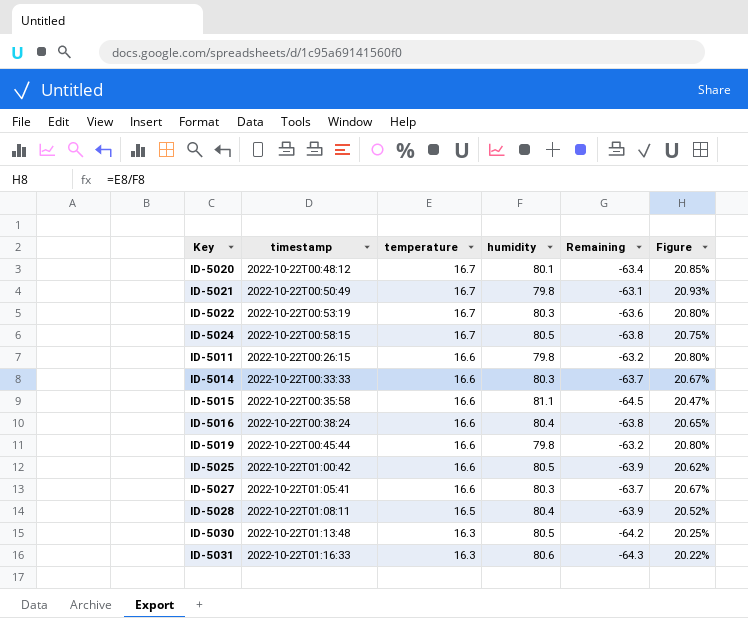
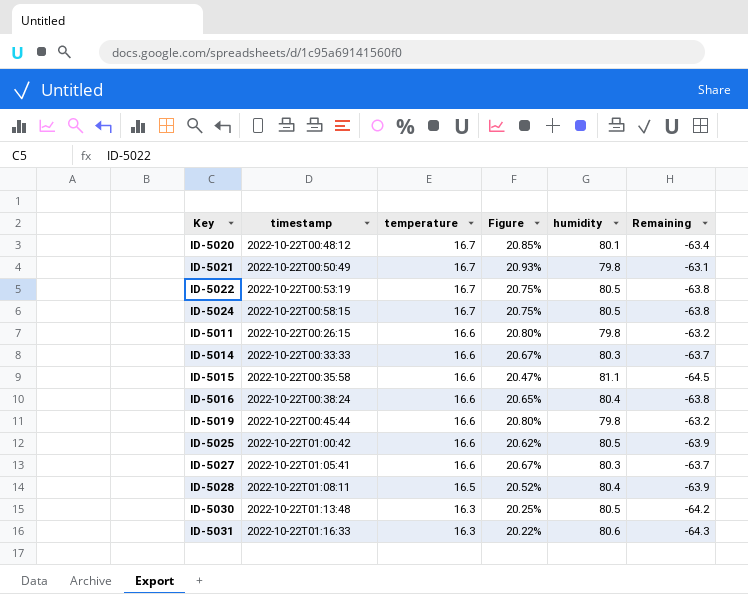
column Figure | position: 6 -> 4
ID-5022 | Figure: 20.80% -> 20.75%
ID-5022 | humidity: 80.3 -> 80.5
ID-5022 | Remaining: -63.6 -> -63.8

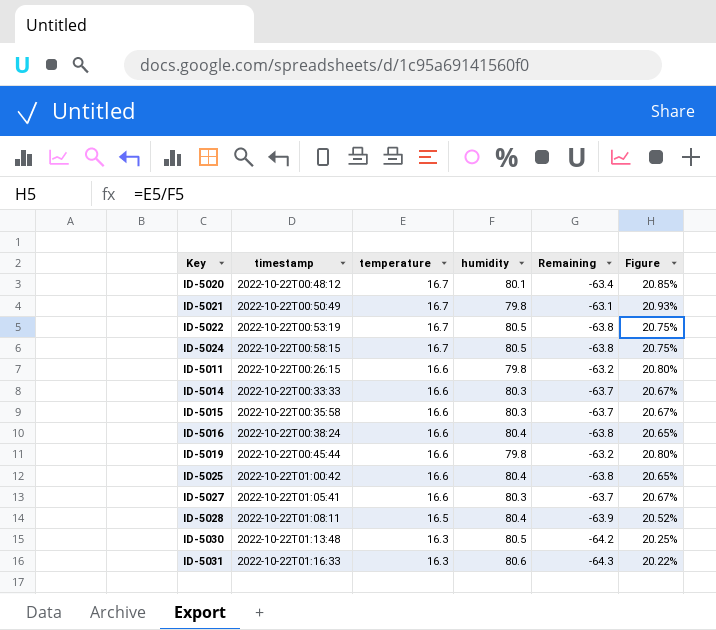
column Figure | position: 4 -> 6
ID-5015 | humidity: 81.1 -> 80.3
ID-5015 | Remaining: -64.5 -> -63.7
ID-5015 | Figure: 20.47% -> 20.67%
ID-5025 | humidity: 80.5 -> 80.4
ID-5025 | Remaining: -63.9 -> -63.8
ID-5025 | Figure: 20.62% -> 20.65%

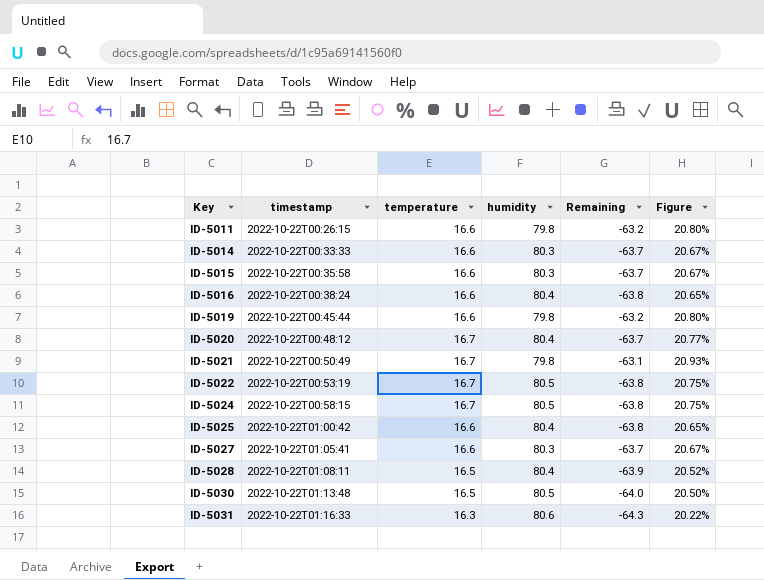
row order: temperature descending -> Key ascending
ID-5020 | humidity: 80.1 -> 80.4
ID-5020 | Remaining: -63.4 -> -63.7
ID-5020 | Figure: 20.85% -> 20.77%
ID-5030 | temperature: 16.3 -> 16.5
ID-5030 | Remaining: -64.2 -> -64.0
ID-5030 | Figure: 20.25% -> 20.50%

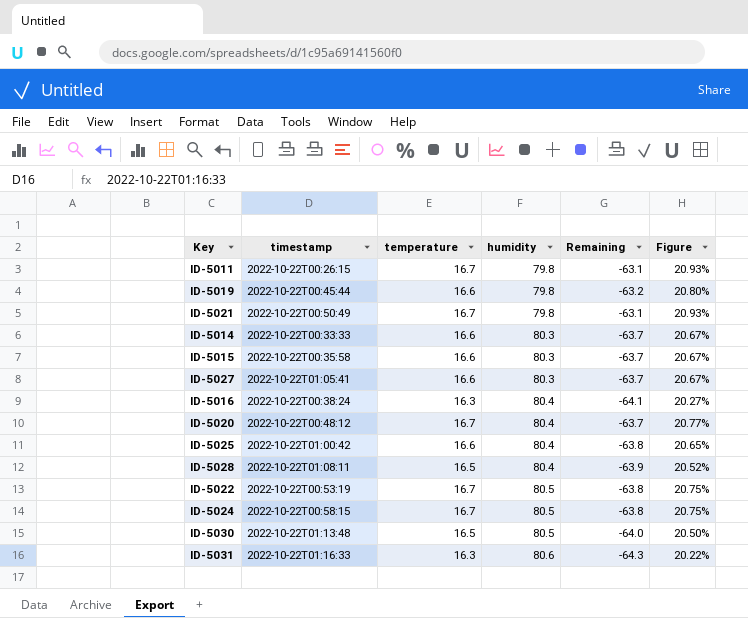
row order: Key ascending -> humidity ascending
ID-5011 | temperature: 16.6 -> 16.7
ID-5011 | Remaining: -63.2 -> -63.1
ID-5011 | Figure: 20.80% -> 20.93%
ID-5016 | temperature: 16.6 -> 16.3
ID-5016 | Remaining: -63.8 -> -64.1
ID-5016 | Figure: 20.65% -> 20.27%

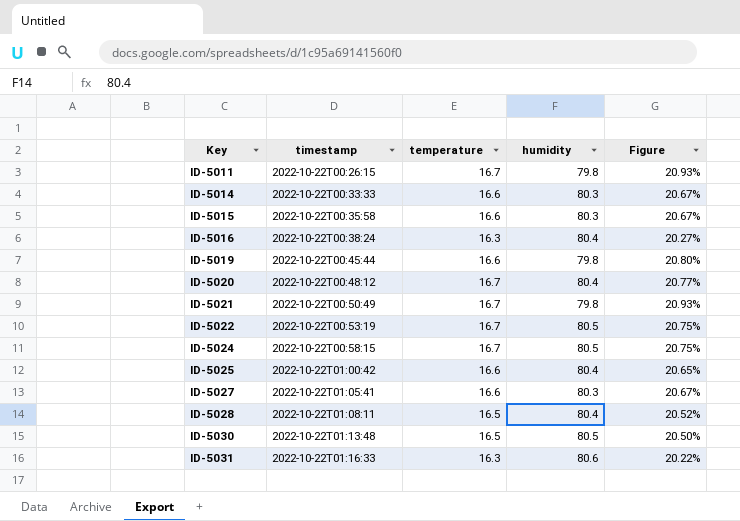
row order: humidity ascending -> Key ascending
column Remaining | formula: [temperature] - [humidity] -> none

